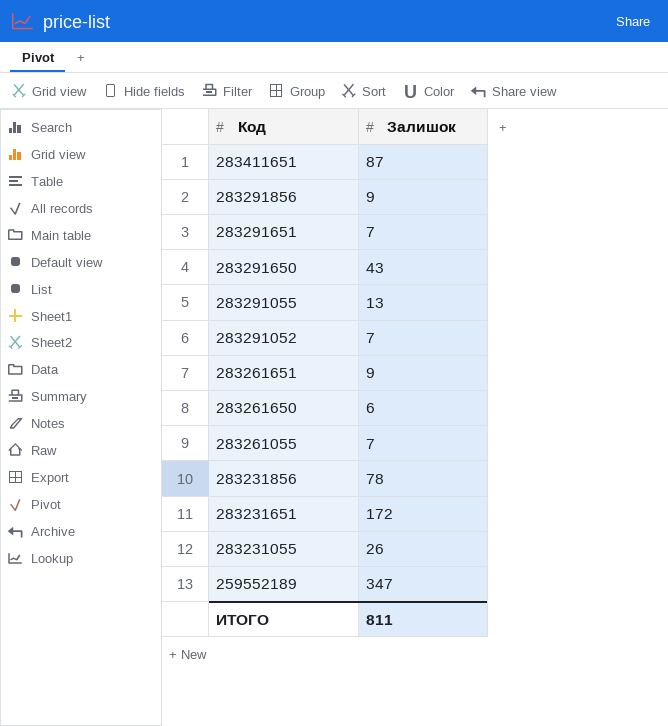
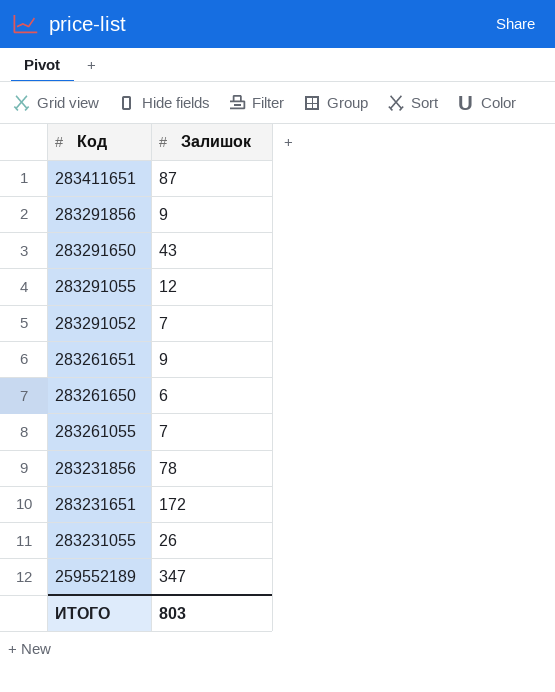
row 283291651: 7 -> none
283291055 | Залишок: 13 -> 12
ИТОГО | Залишок: 811 -> 803

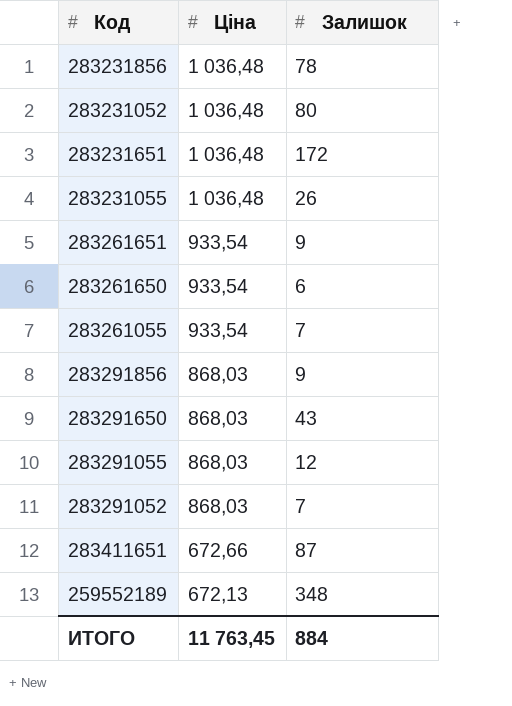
row order: Код descending -> Ціна descending
column Ціна | position: none -> 2
row 283231052: none -> 1 036,48 | 80
259552189 | Залишок: 347 -> 348
ИТОГО | Залишок: 803 -> 884

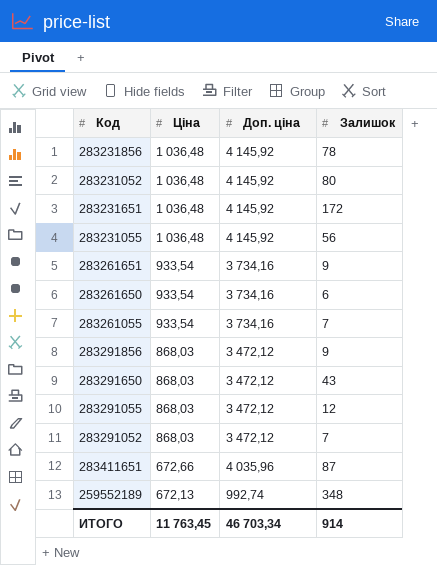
column Доп. ціна | position: none -> 3
283231055 | Залишок: 26 -> 56
ИТОГО | Залишок: 884 -> 914

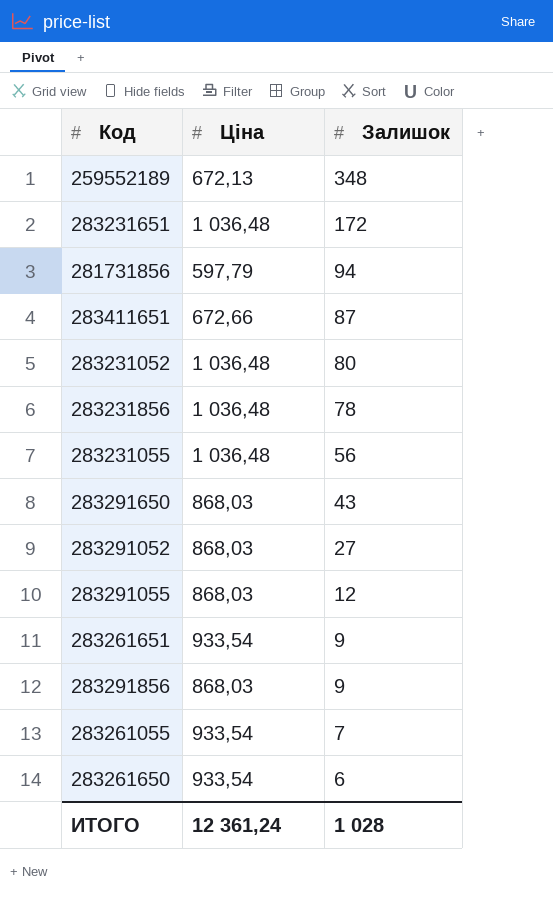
row order: Ціна descending -> Залишок descending
column Доп. ціна | position: 3 -> none
row 281731856: none -> 597,79 | 94
283291052 | Залишок: 7 -> 27
ИТОГО | Ціна: 11 763,45 -> 12 361,24
ИТОГО | Залишок: 914 -> 1 028

